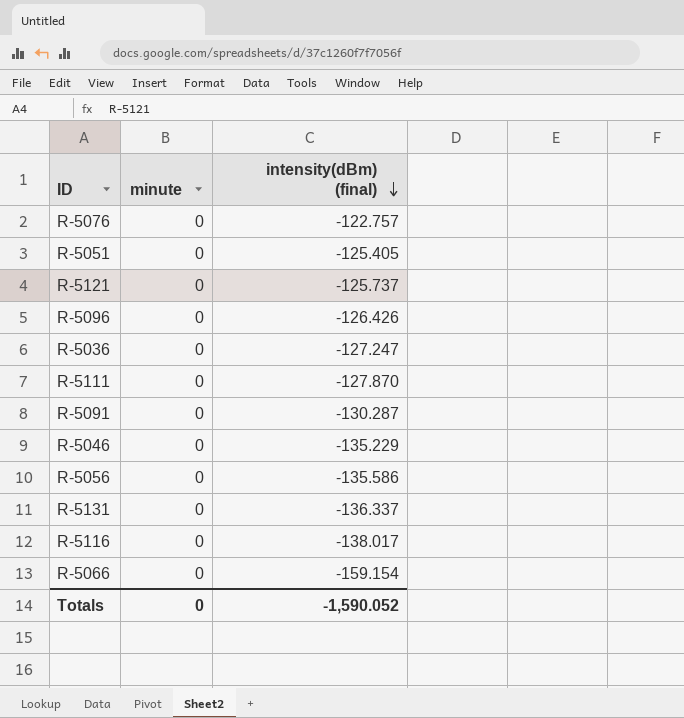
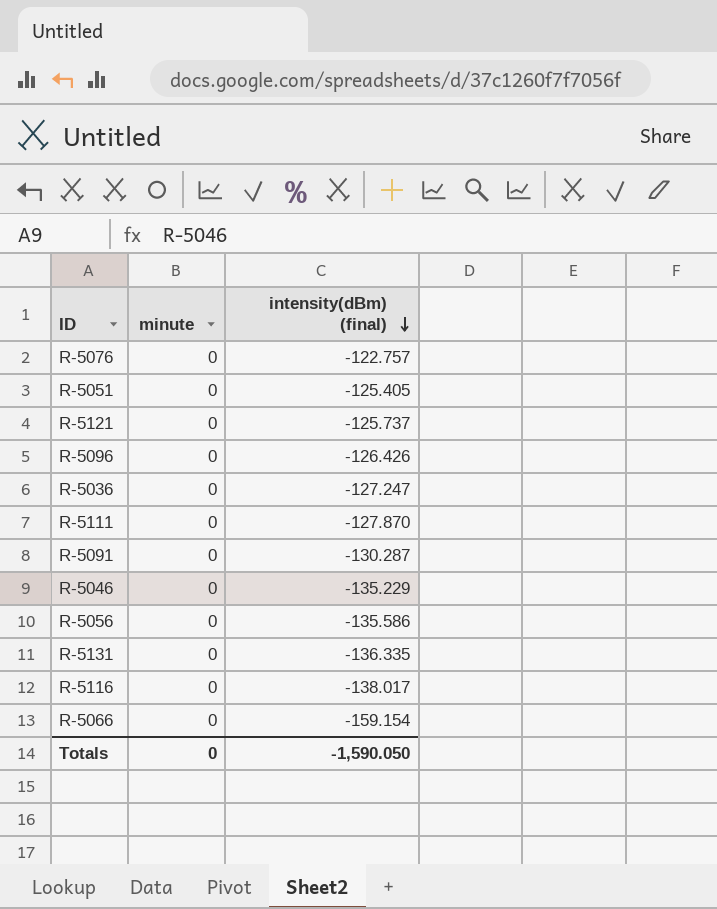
R-5131 | intensity(dBm) (final): -136.337 -> -136.335
Totals | intensity(dBm) (final): -1,590.052 -> -1,590.050

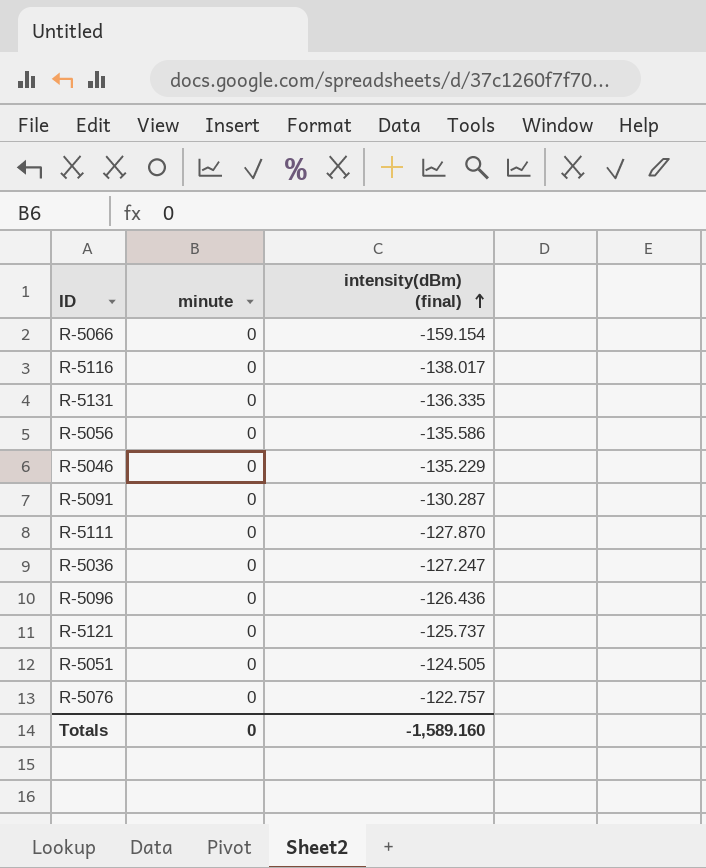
row order: intensity(dBm) (final) descending -> intensity(dBm) (final) ascending
R-5096 | intensity(dBm) (final): -126.426 -> -126.436
R-5051 | intensity(dBm) (final): -125.405 -> -124.505
Totals | intensity(dBm) (final): -1,590.050 -> -1,589.160

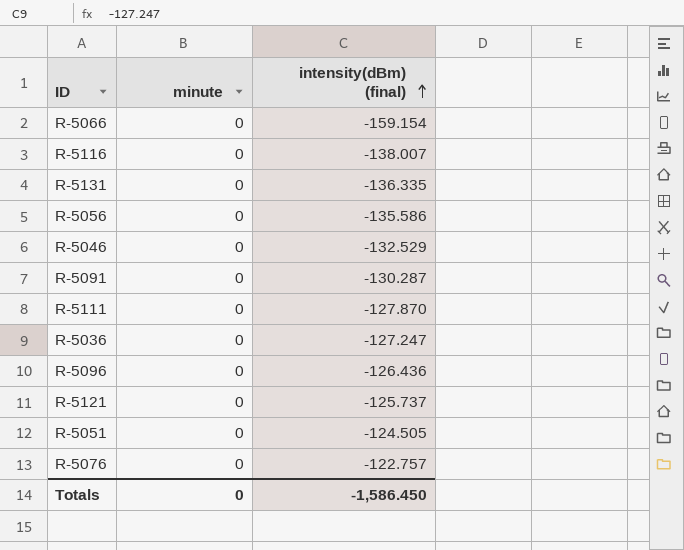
R-5116 | intensity(dBm) (final): -138.017 -> -138.007
R-5046 | intensity(dBm) (final): -135.229 -> -132.529
Totals | intensity(dBm) (final): -1,589.160 -> -1,586.450

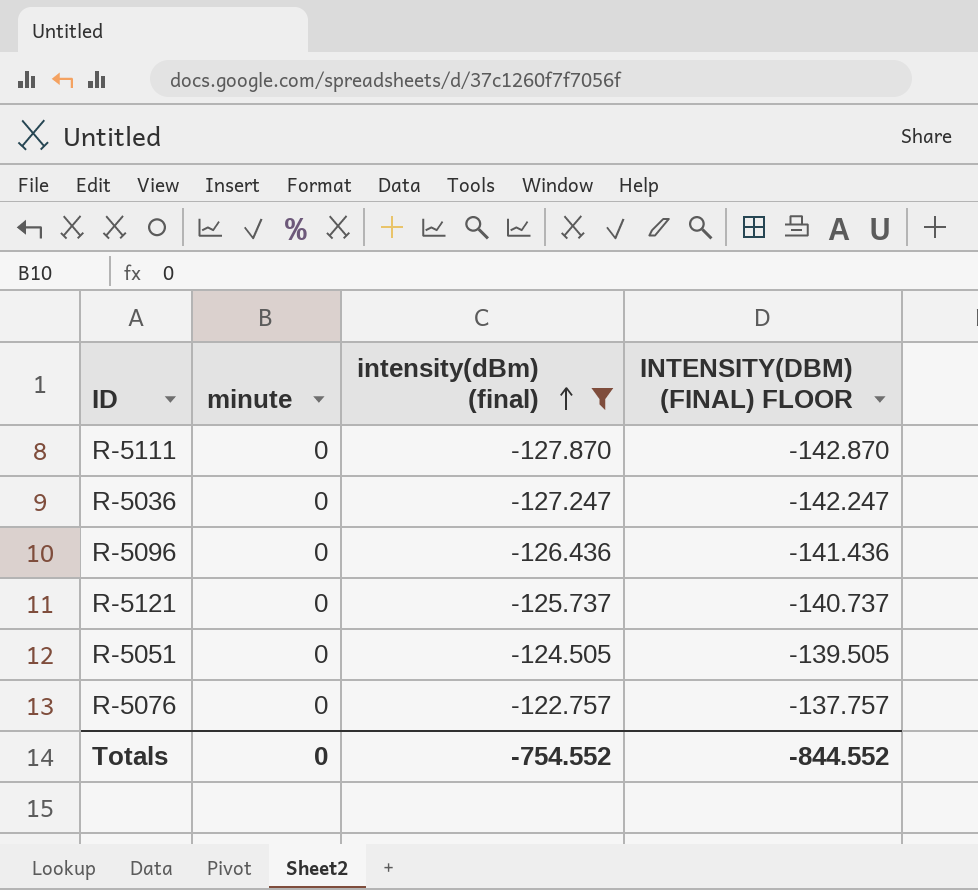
filter: none -> intensity(dBm) (final) >= -127.870
column INTENSITY(DBM) (FINAL) FLOOR | formula: none -> [intensity(dBm) (final)] - 15
Totals | intensity(dBm) (final): -1,586.450 -> -754.552

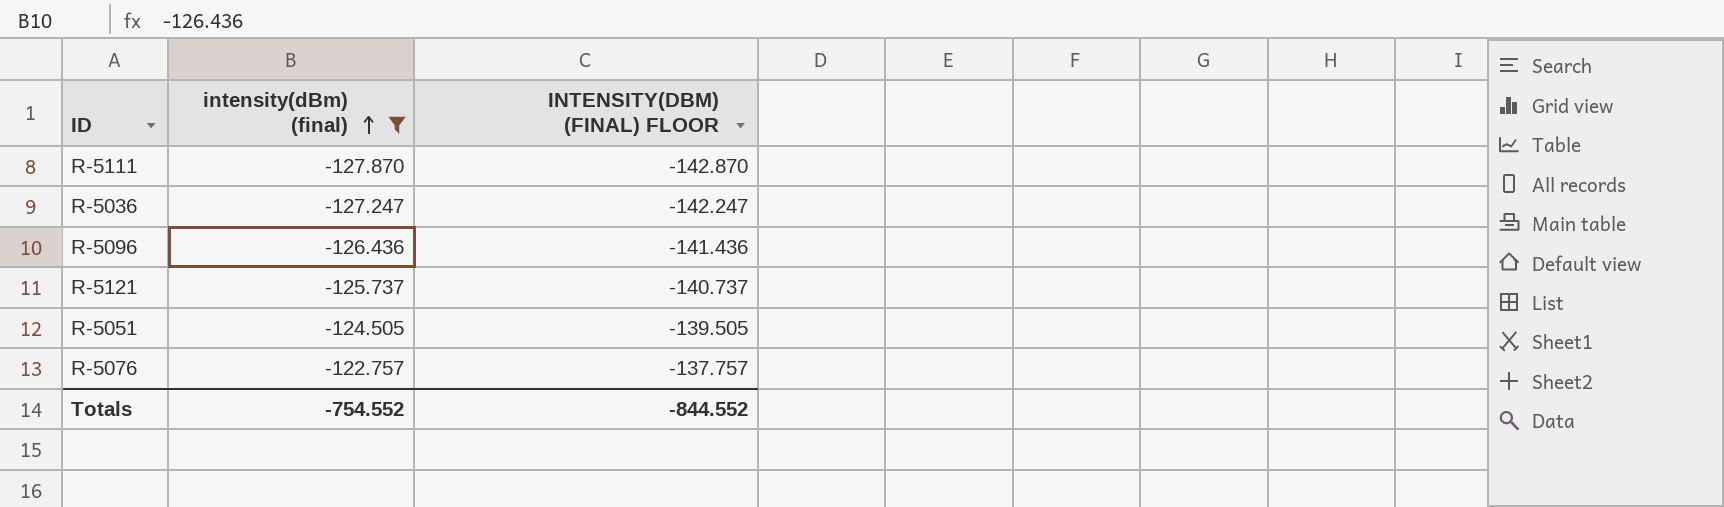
column minute | position: 2 -> none

